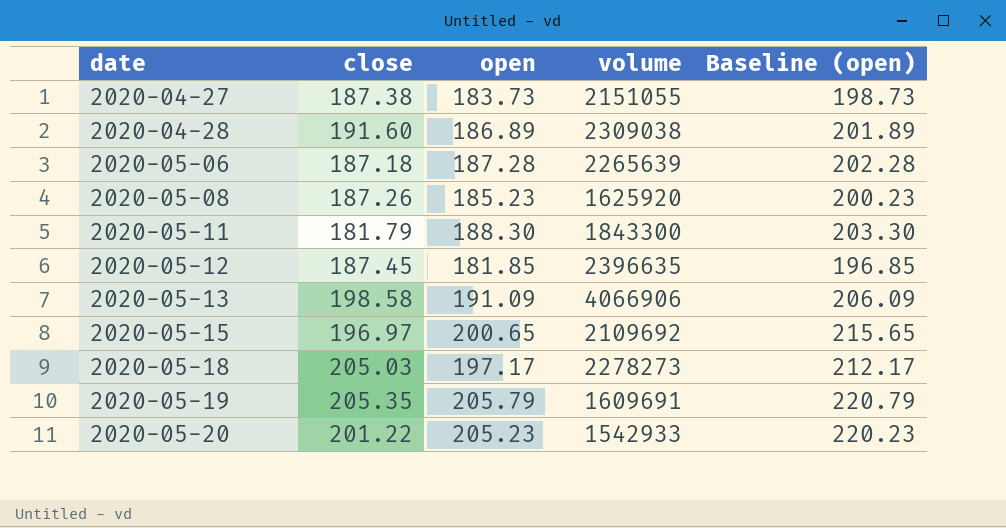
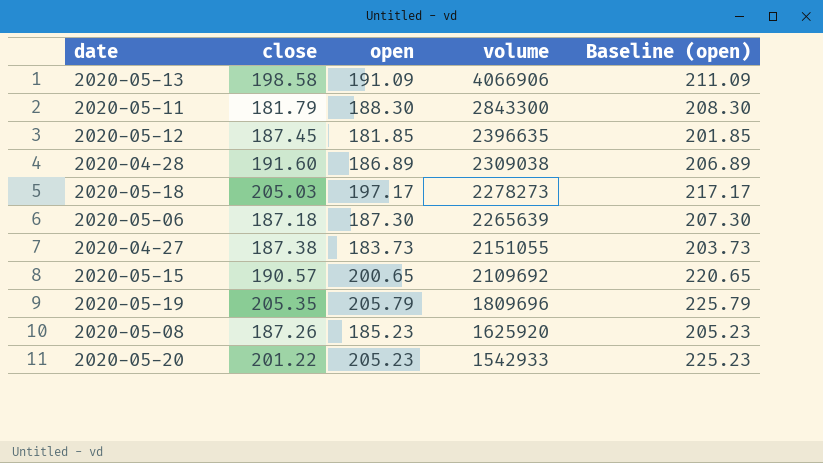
row order: date ascending -> volume descending
column Baseline (open) | formula: [open] + 15 -> [open] + 20
2020-05-11 | volume: 1843300 -> 2843300
2020-05-06 | open: 187.28 -> 187.30
2020-05-15 | close: 196.97 -> 190.57
2020-05-19 | volume: 1609691 -> 1809696

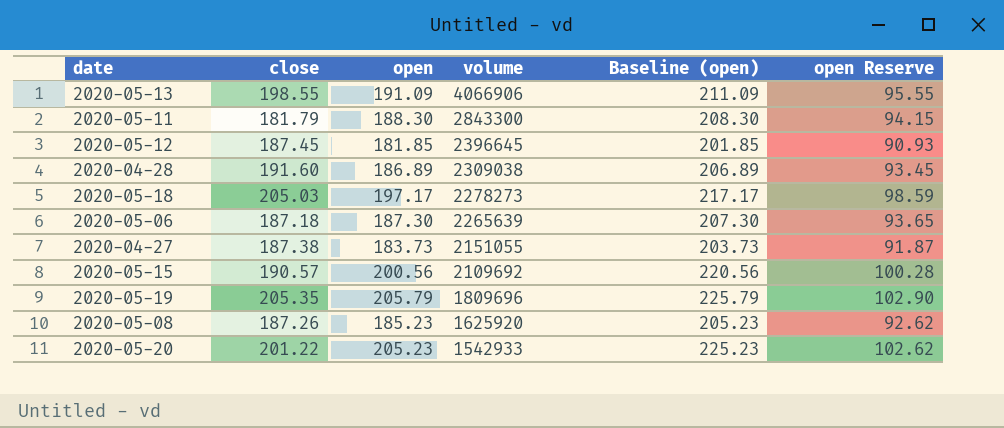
column open Reserve | formula: none -> [open] * 0.5
2020-05-13 | close: 198.58 -> 198.55
2020-05-12 | volume: 2396635 -> 2396645
2020-05-15 | open: 200.65 -> 200.56
2020-05-15 | Baseline (open): 220.65 -> 220.56

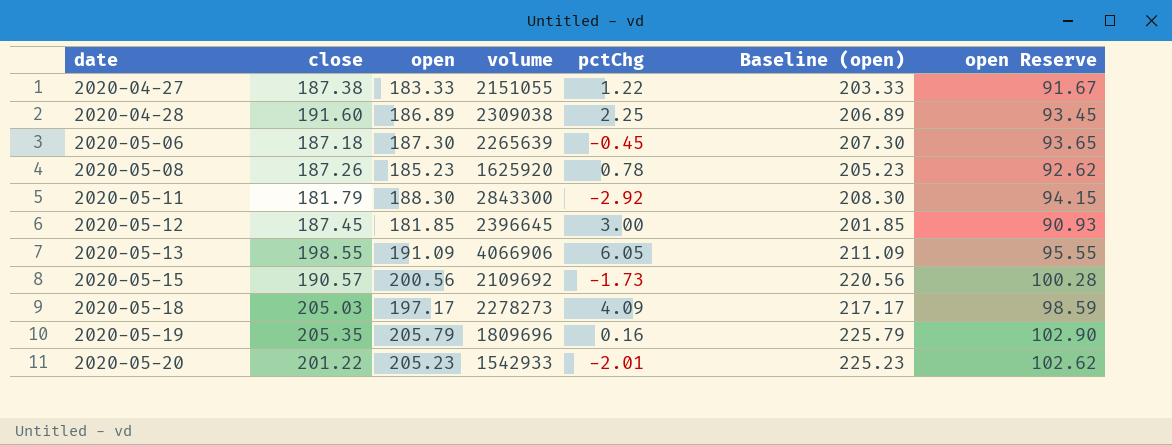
row order: volume descending -> date ascending
column pctChg | position: none -> 5
2020-04-27 | open: 183.73 -> 183.33
2020-04-27 | Baseline (open): 203.73 -> 203.33
2020-04-27 | open Reserve: 91.87 -> 91.67

